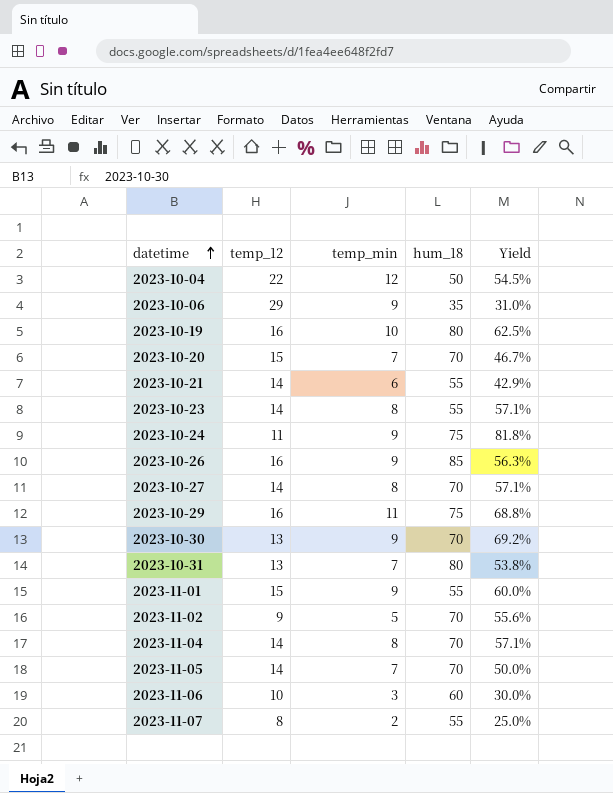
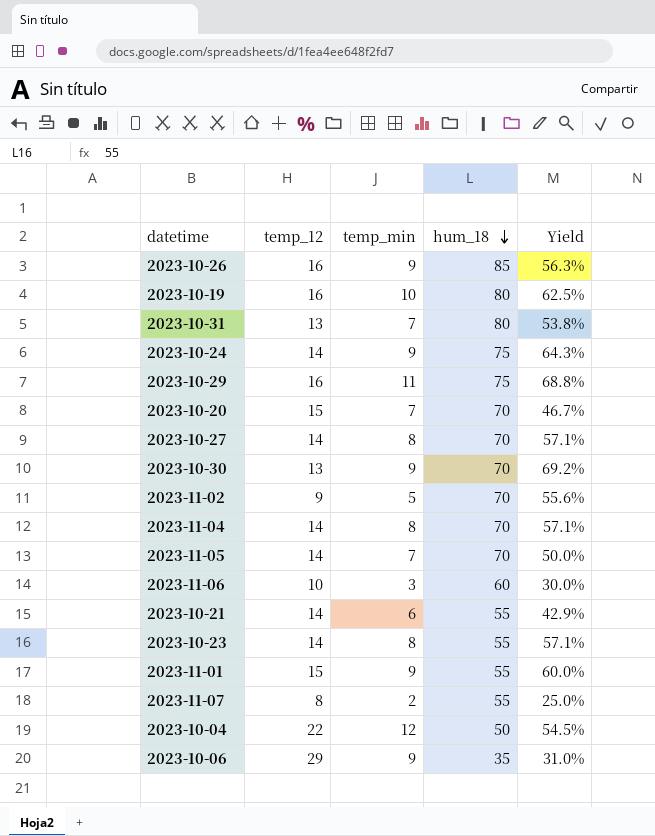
row order: datetime ascending -> hum_18 descending
2023-10-24 | temp_12: 11 -> 14
2023-10-24 | Yield: 81.8% -> 64.3%

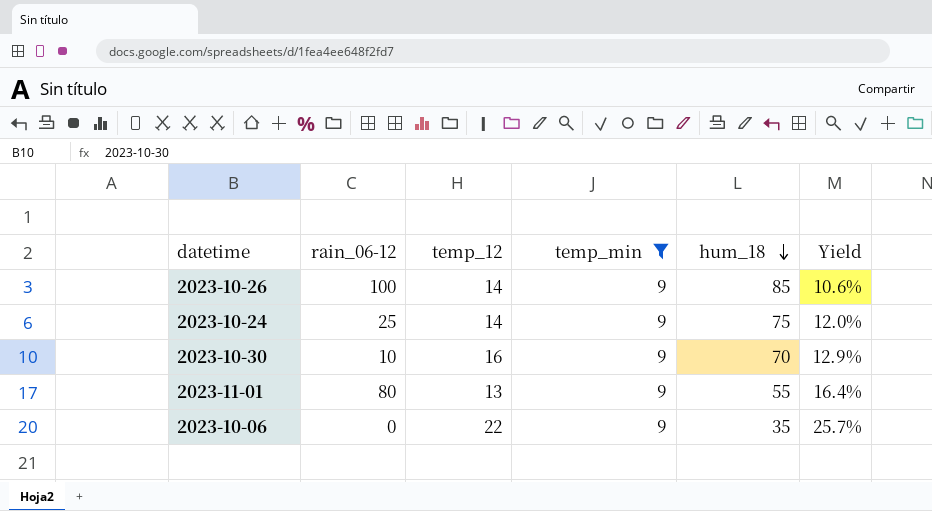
filter: none -> temp_min = 9
column rain_06-12 | position: none -> 2
column Yield | formula: [temp_min] / [temp_12] -> [temp_min] / [hum_18]
2023-10-26 | temp_12: 16 -> 14
2023-10-30 | temp_12: 13 -> 16
2023-11-01 | temp_12: 15 -> 13
2023-10-06 | temp_12: 29 -> 22

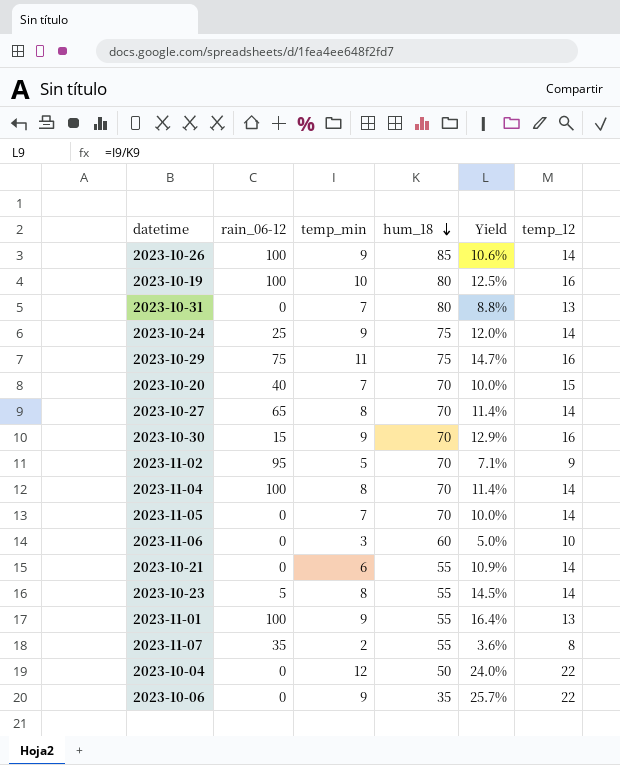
filter: temp_min = 9 -> none
column temp_12 | position: 3 -> 6
2023-10-30 | rain_06-12: 10 -> 15
2023-11-01 | rain_06-12: 80 -> 100

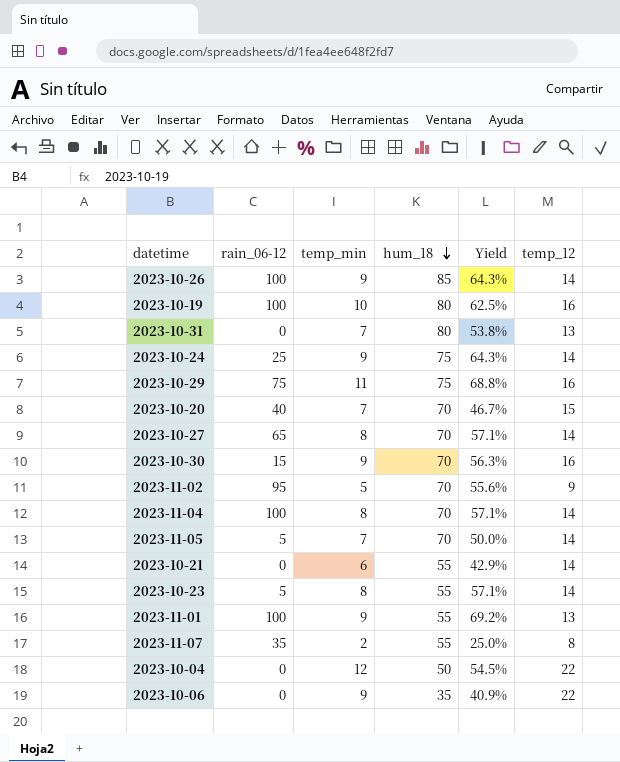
column Yield | formula: [temp_min] / [hum_18] -> [temp_min] / [temp_12]
row 2023-11-06: 0 | 3 | 60 | 5.0% | 10 -> none
2023-11-05 | rain_06-12: 0 -> 5

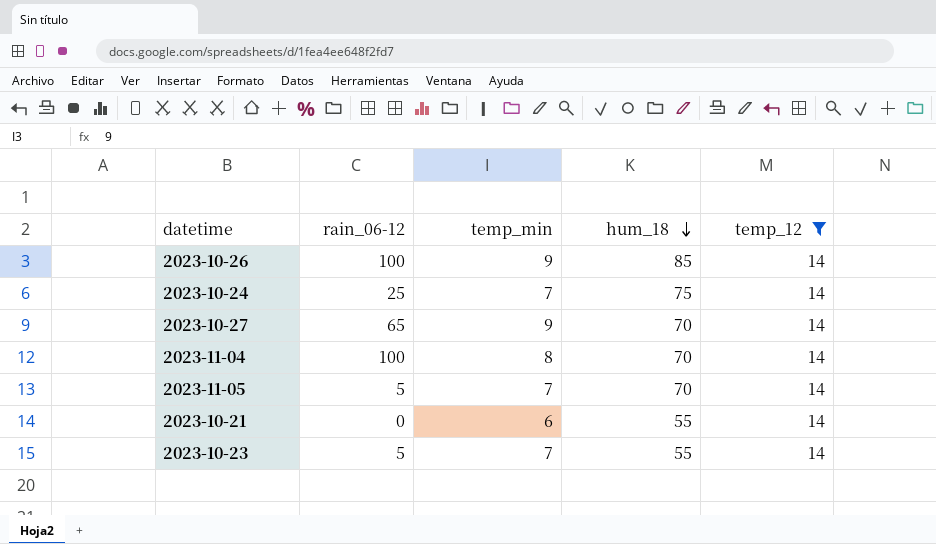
filter: none -> temp_12 = 14
column Yield | formula: [temp_min] / [temp_12] -> none
2023-10-24 | temp_min: 9 -> 7
2023-10-27 | temp_min: 8 -> 9
2023-10-23 | temp_min: 8 -> 7

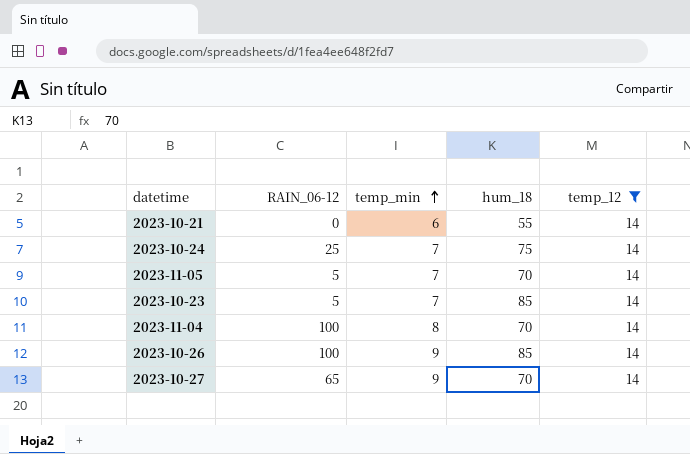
row order: hum_18 descending -> temp_min ascending
column name: rain_06-12 -> RAIN_06-12
2023-10-23 | hum_18: 55 -> 85

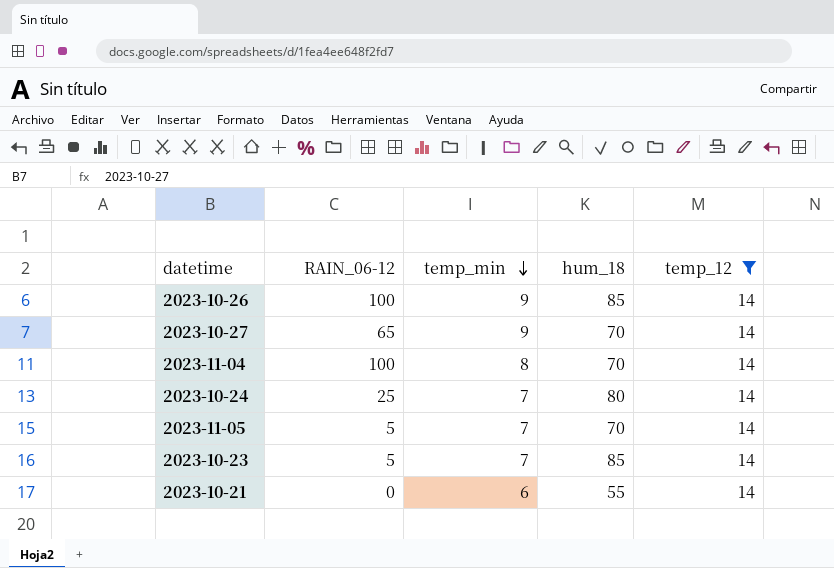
row order: temp_min ascending -> temp_min descending
2023-10-24 | hum_18: 75 -> 80

